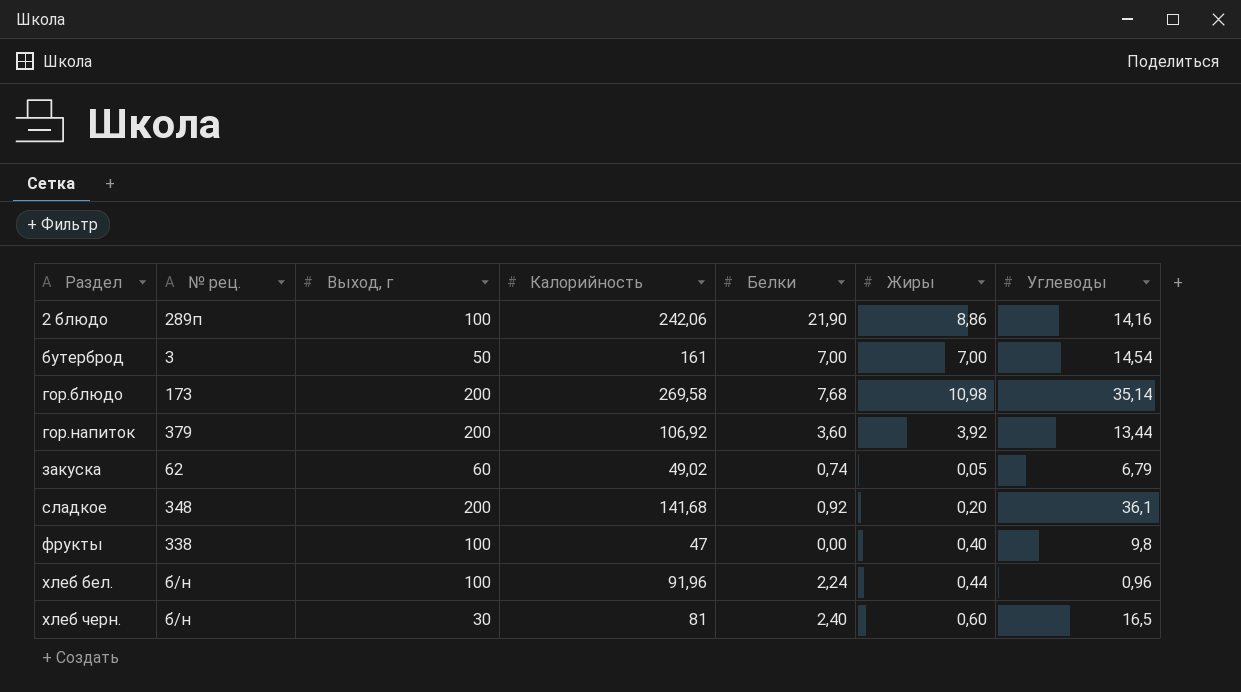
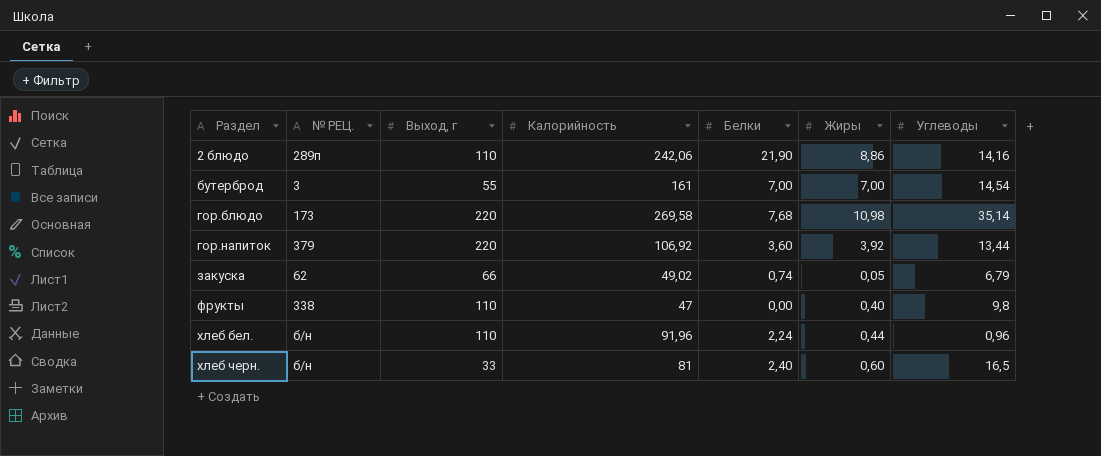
column name: № рец. -> № РЕЦ.
row сладкое: 348 | 200 | 141,68 | 0,92 | 0,20 | 36,1 -> none
2 блюдо | Выход, г: 100 -> 110
бутерброд | Выход, г: 50 -> 55
гор.блюдо | Выход, г: 200 -> 220
гор.напиток | Выход, г: 200 -> 220
закуска | Выход, г: 60 -> 66
фрукты | Выход, г: 100 -> 110
хлеб бел. | Выход, г: 100 -> 110
хлеб черн. | Выход, г: 30 -> 33

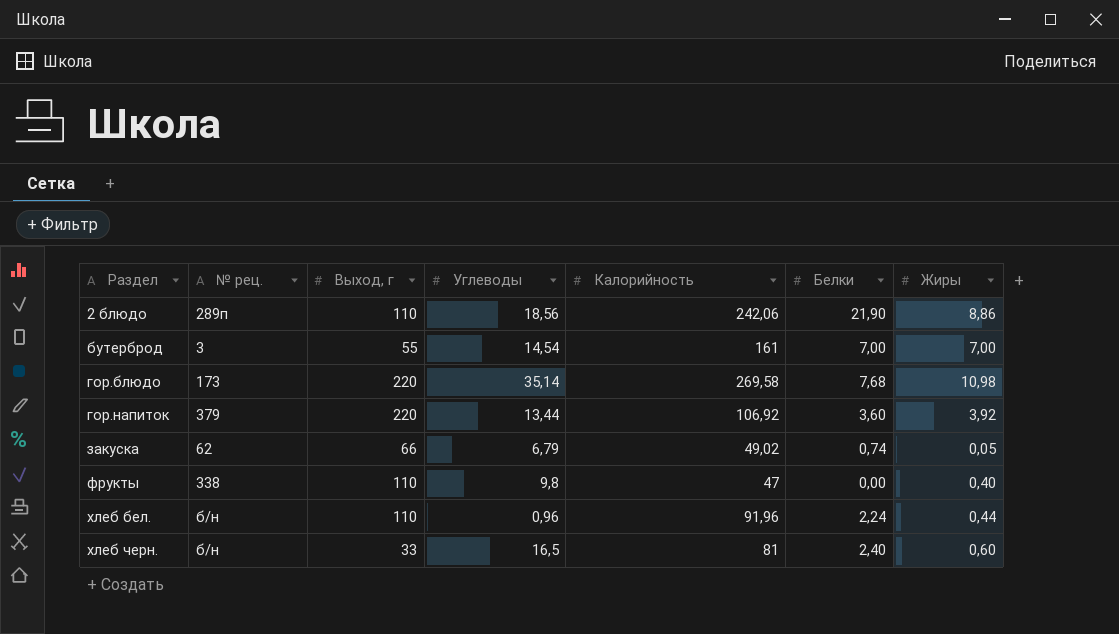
column name: № РЕЦ. -> № рец.
column Углеводы | position: 7 -> 4
2 блюдо | Углеводы: 14,16 -> 18,56

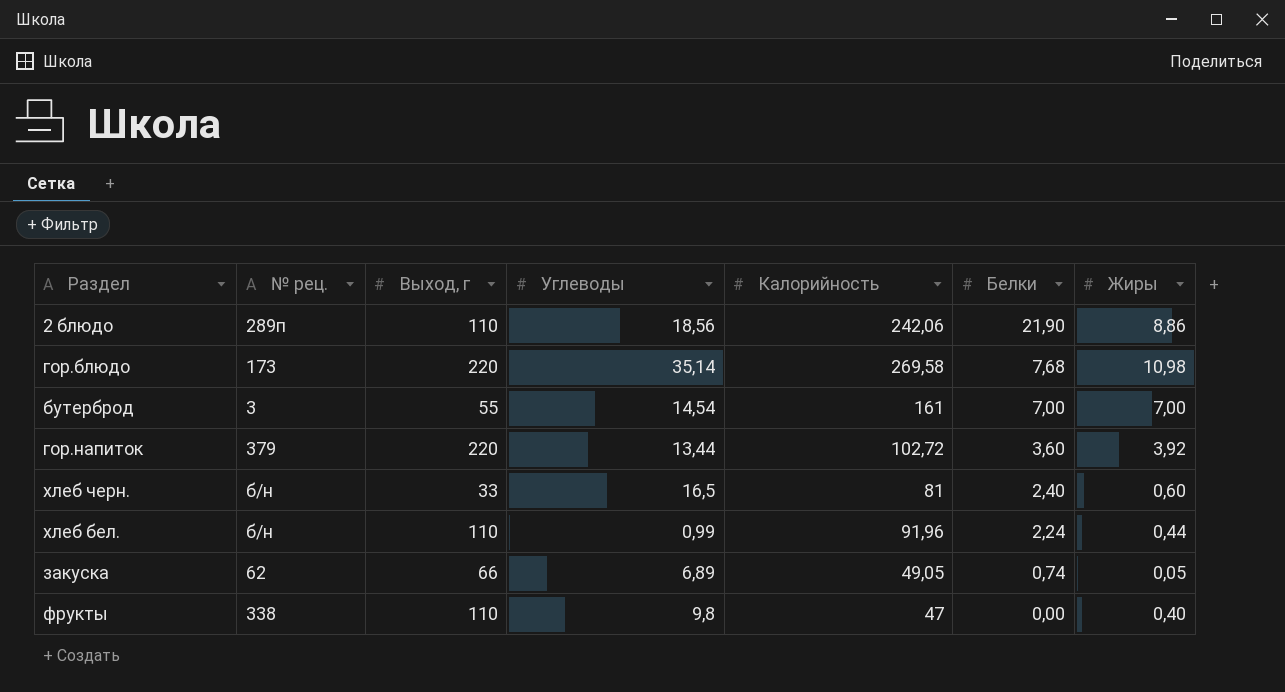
row order: Раздел ascending -> Белки descending
гор.напиток | Калорийность: 106,92 -> 102,72
хлеб бел. | Углеводы: 0,96 -> 0,99
закуска | Углеводы: 6,79 -> 6,89
закуска | Калорийность: 49,02 -> 49,05

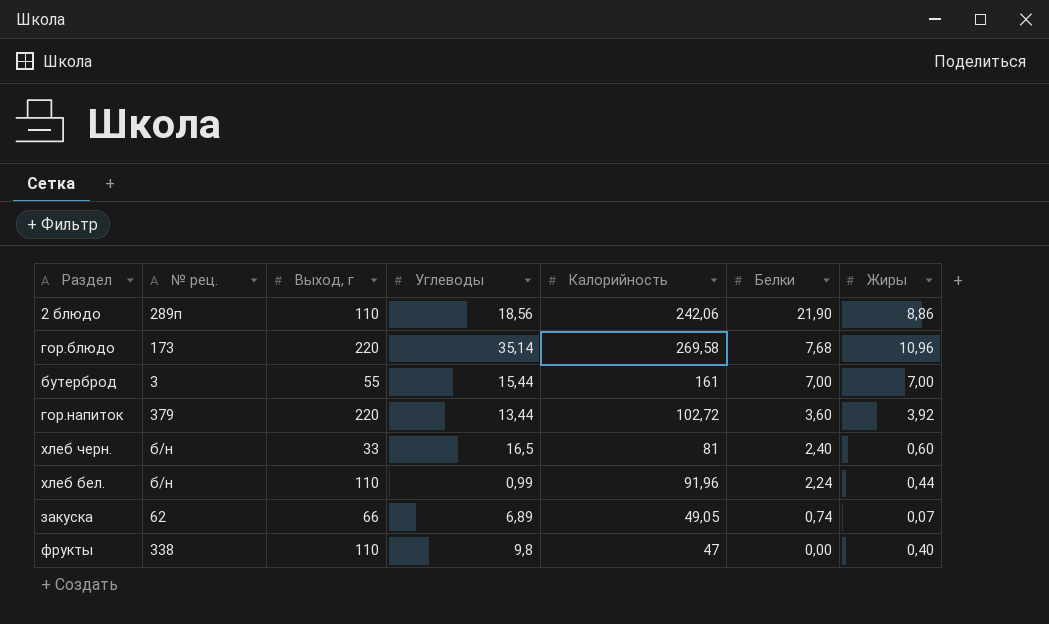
гор.блюдо | Жиры: 10,98 -> 10,96
бутерброд | Углеводы: 14,54 -> 15,44
закуска | Жиры: 0,05 -> 0,07

